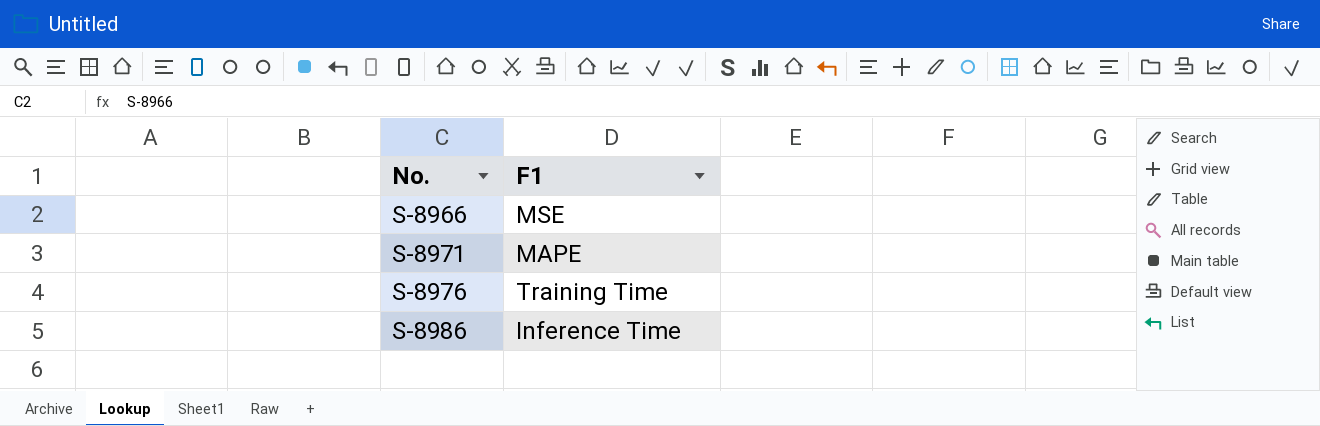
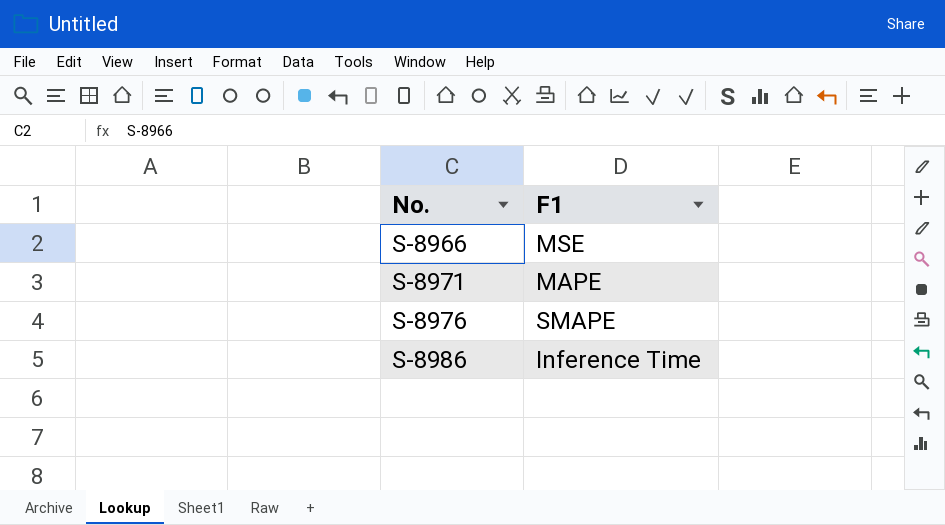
S-8976 | F1: Training Time -> SMAPE

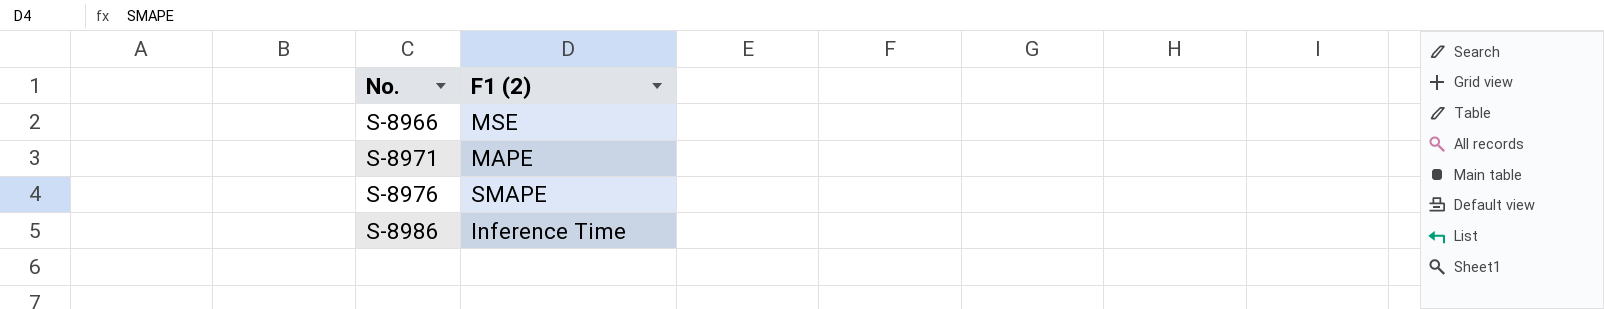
column name: F1 -> F1 (2)

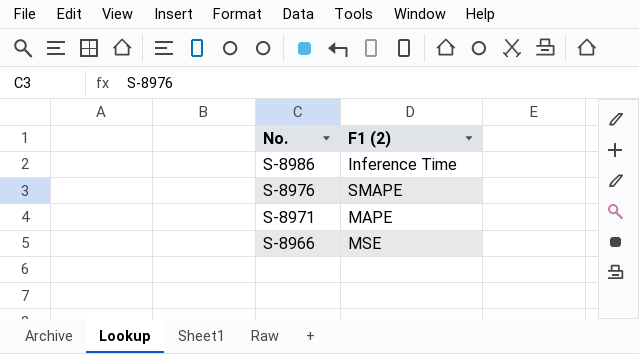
row order: No. ascending -> No. descending

